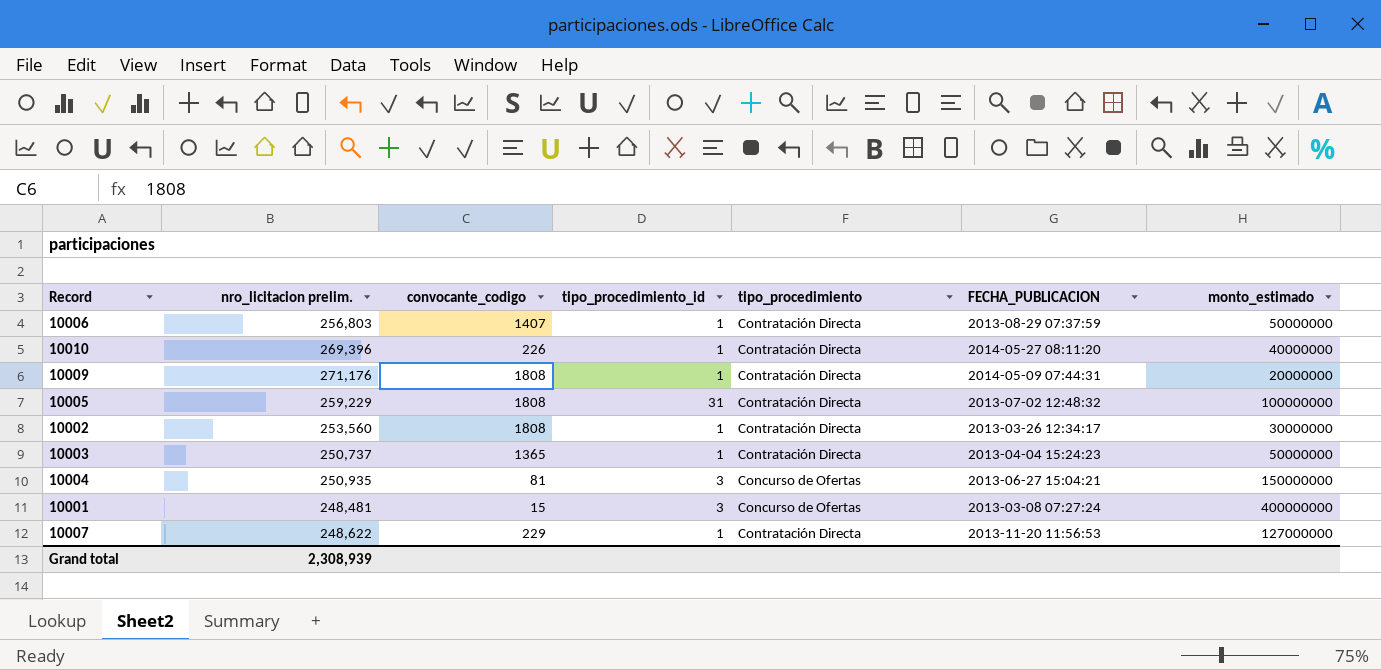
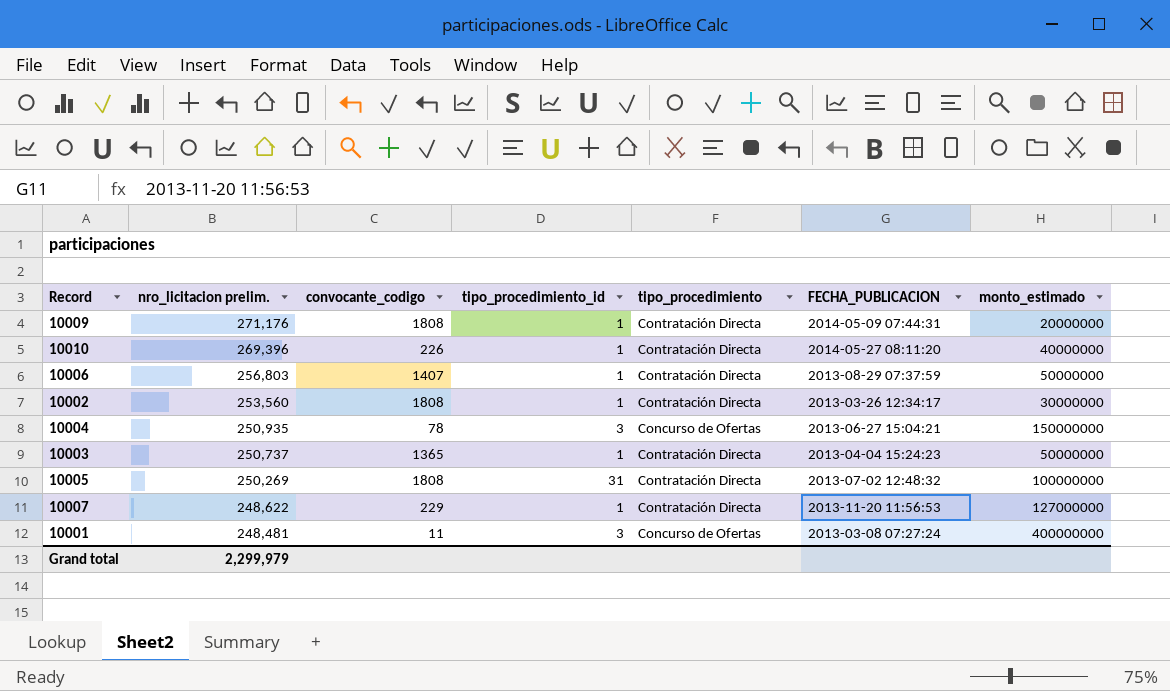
row order: none -> nro_licitacion prelim. descending
10004 | convocante_codigo: 81 -> 78
10005 | nro_licitacion prelim.: 259,229 -> 250,269
10001 | convocante_codigo: 15 -> 11
Grand total | nro_licitacion prelim.: 2,308,939 -> 2,299,979

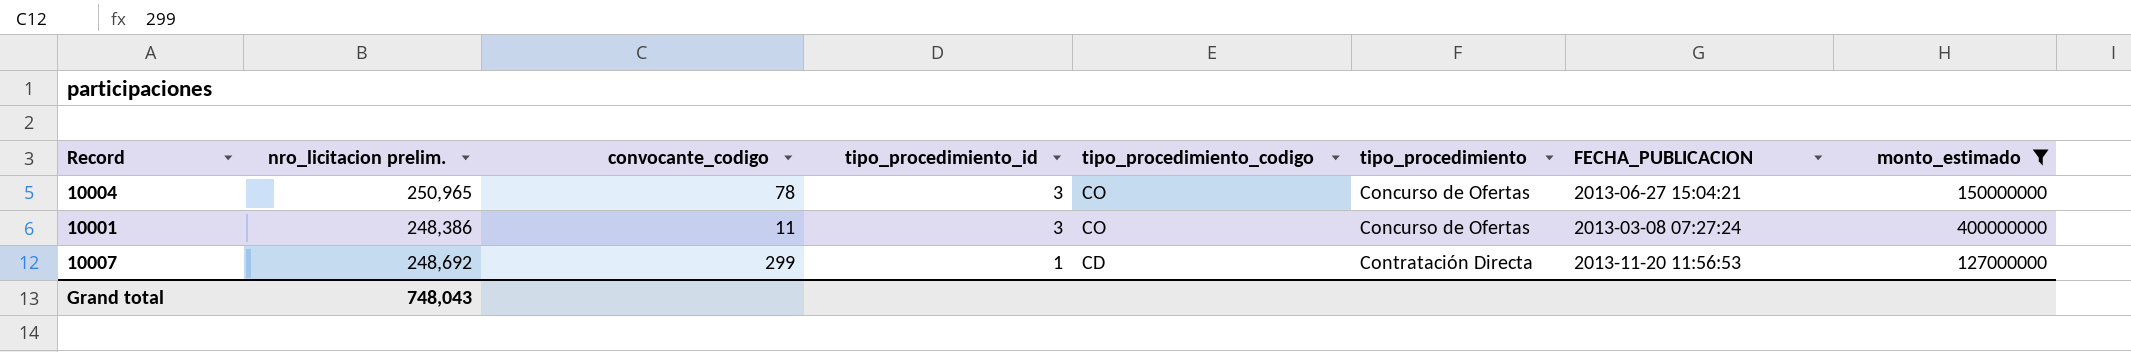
filter: none -> monto_estimado >= 127000000
row order: nro_licitacion prelim. descending -> tipo_procedimiento_id descending
column tipo_procedimiento_codigo | position: none -> 5
10004 | nro_licitacion prelim.: 250,935 -> 250,965
10001 | nro_licitacion prelim.: 248,481 -> 248,386
10007 | nro_licitacion prelim.: 248,622 -> 248,692
10007 | convocante_codigo: 229 -> 299
Grand total | nro_licitacion prelim.: 2,299,979 -> 748,043

